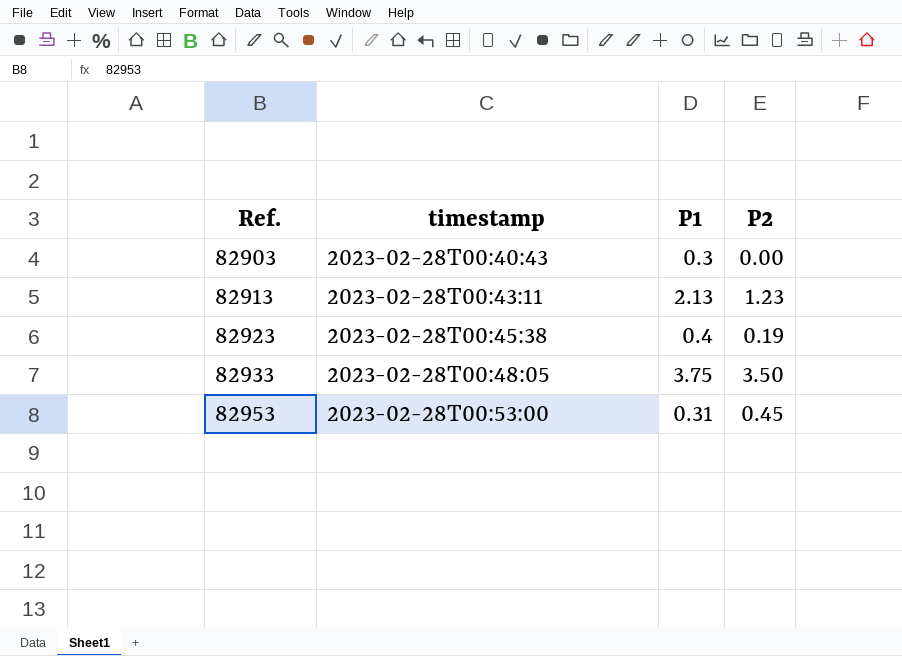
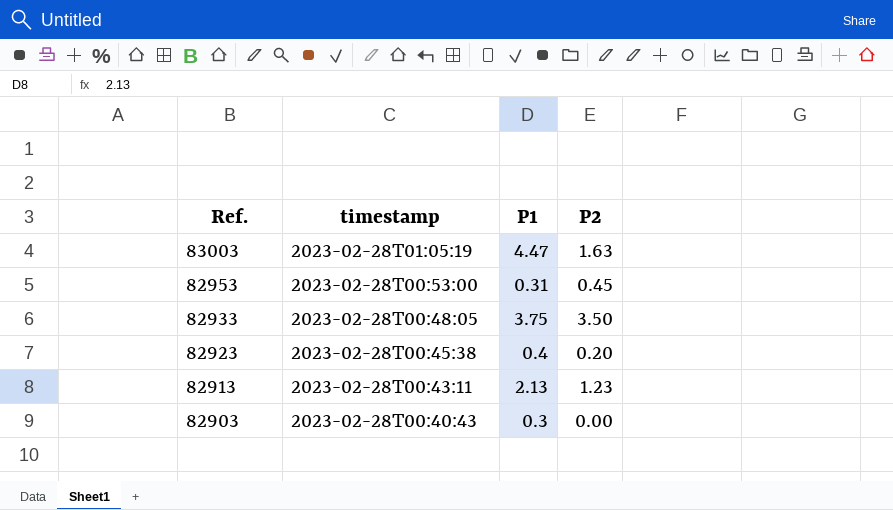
row order: Ref. ascending -> Ref. descending
row 83003: none -> 2023-02-28T01:05:19 | 4.47 | 1.63
82923 | P2: 0.19 -> 0.20

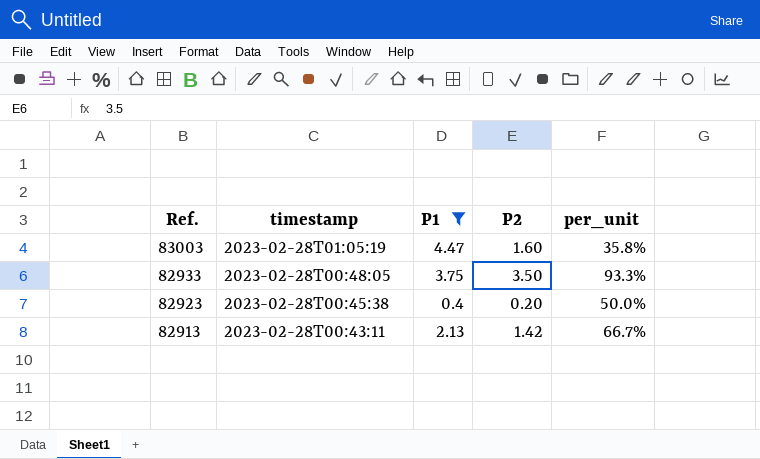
filter: none -> P1 >= 0.4
column per_unit | formula: none -> [P2] / [P1]
83003 | P2: 1.63 -> 1.60
82913 | P2: 1.23 -> 1.42

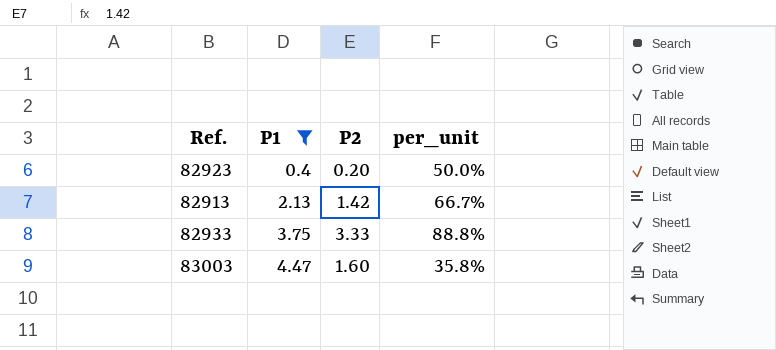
row order: Ref. descending -> P1 ascending
column timestamp | position: 2 -> none
82933 | P2: 3.50 -> 3.33
82933 | per_unit: 93.3% -> 88.8%

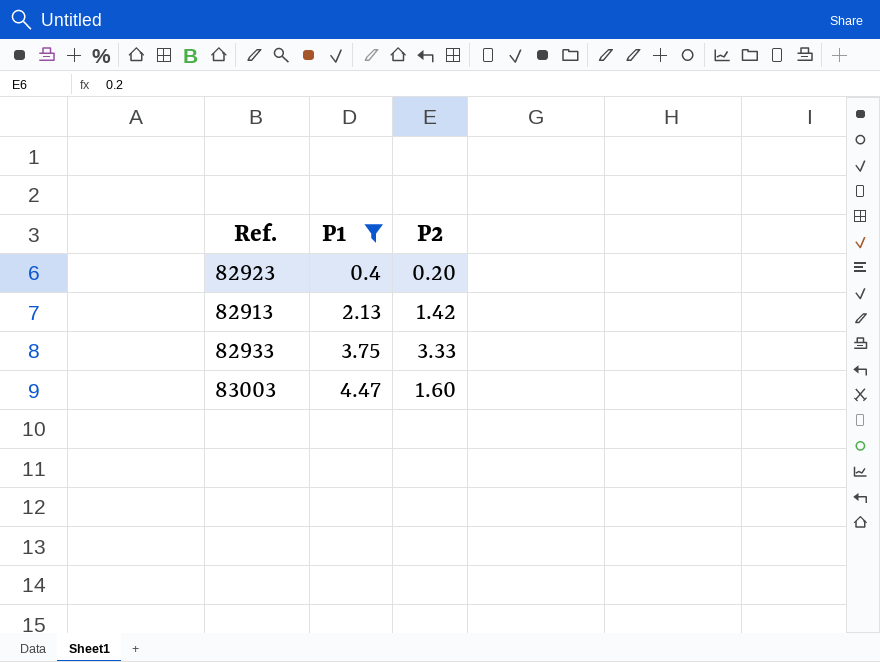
column per_unit | formula: [P2] / [P1] -> none

